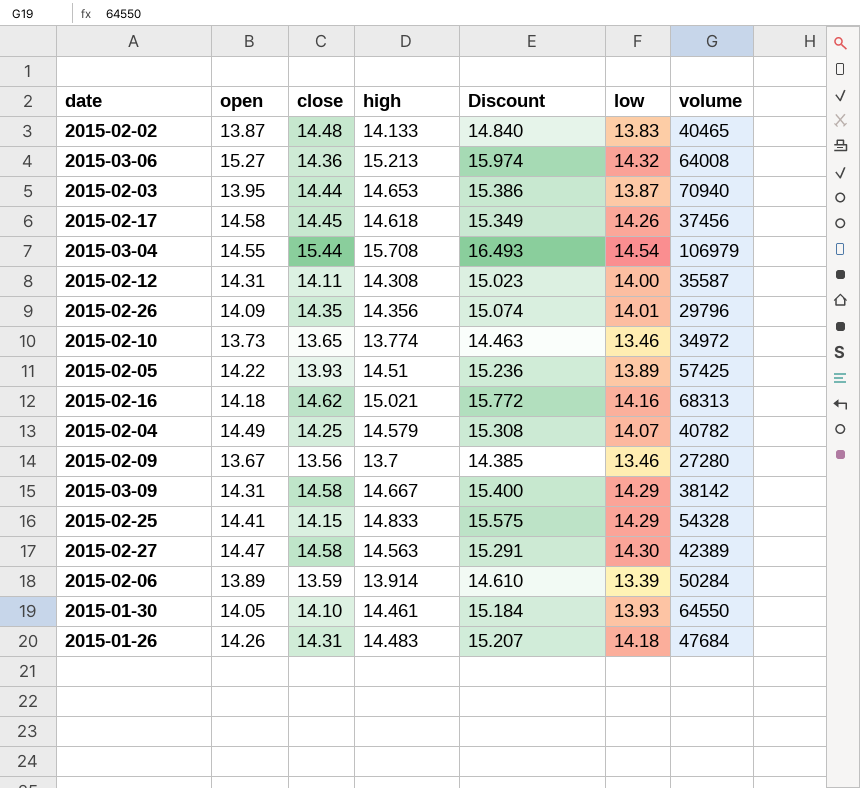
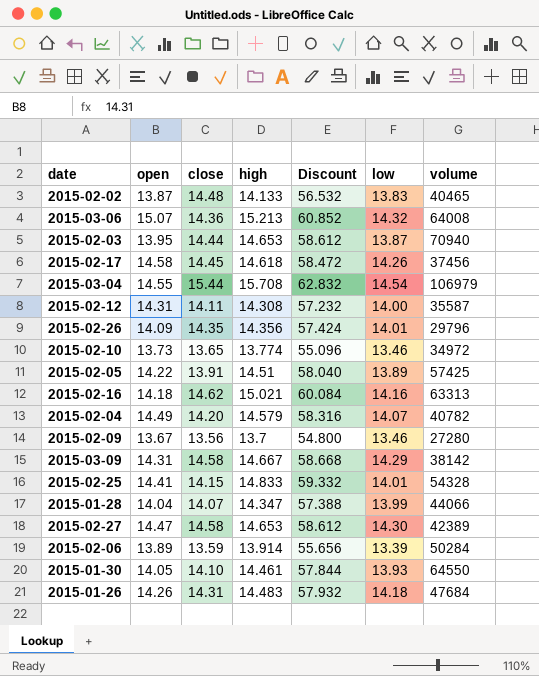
column Discount | formula: [high] * 1.05 -> [high] * 4
2015-03-06 | open: 15.27 -> 15.07
2015-02-05 | close: 13.93 -> 13.91
2015-02-16 | volume: 68313 -> 63313
2015-02-04 | close: 14.25 -> 14.20
2015-02-25 | low: 14.29 -> 14.01
row 2015-01-28: none -> 14.04 | 14.07 | 14.347 | 57.388 | 13.99 | 44066
2015-02-27 | high: 14.563 -> 14.653

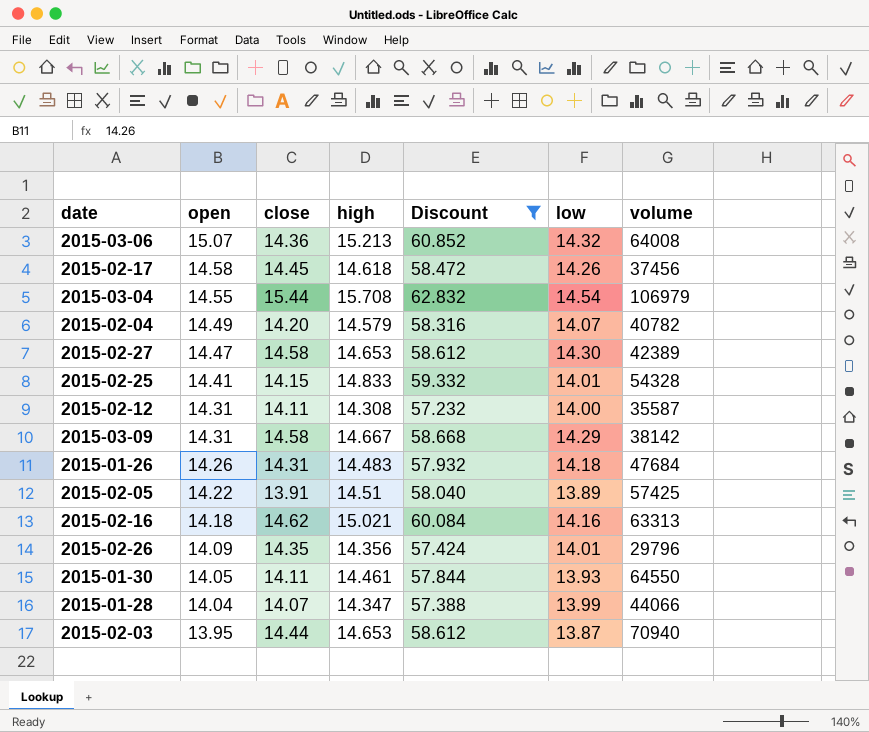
filter: none -> Discount >= 57.232
row order: none -> open descending
2015-01-30 | close: 14.10 -> 14.11

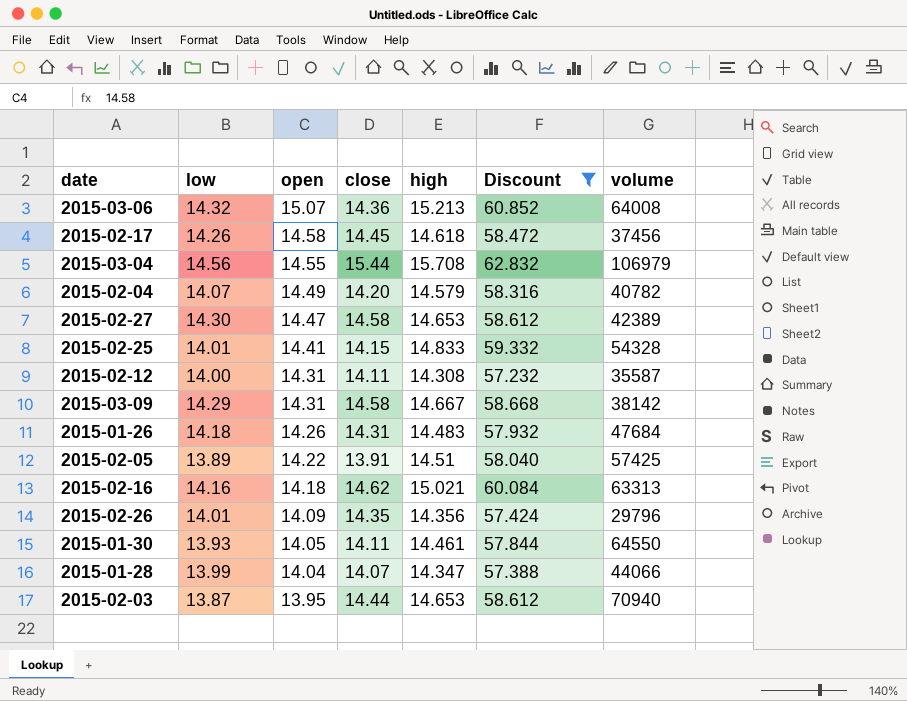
column low | position: 6 -> 2
2015-03-04 | low: 14.54 -> 14.56

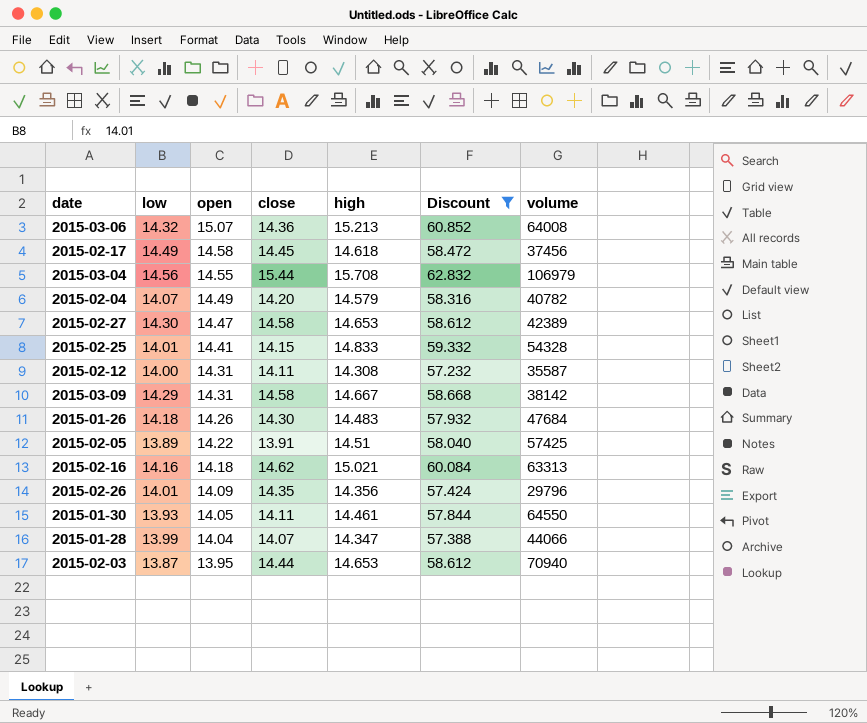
2015-02-17 | low: 14.26 -> 14.49
2015-01-26 | close: 14.31 -> 14.30

